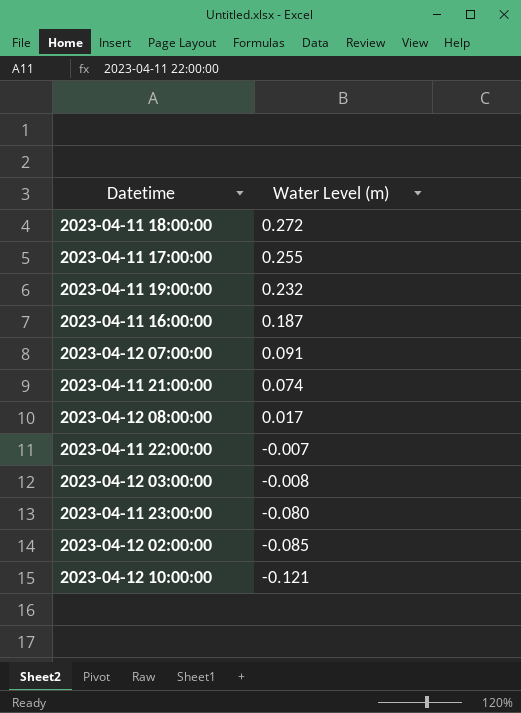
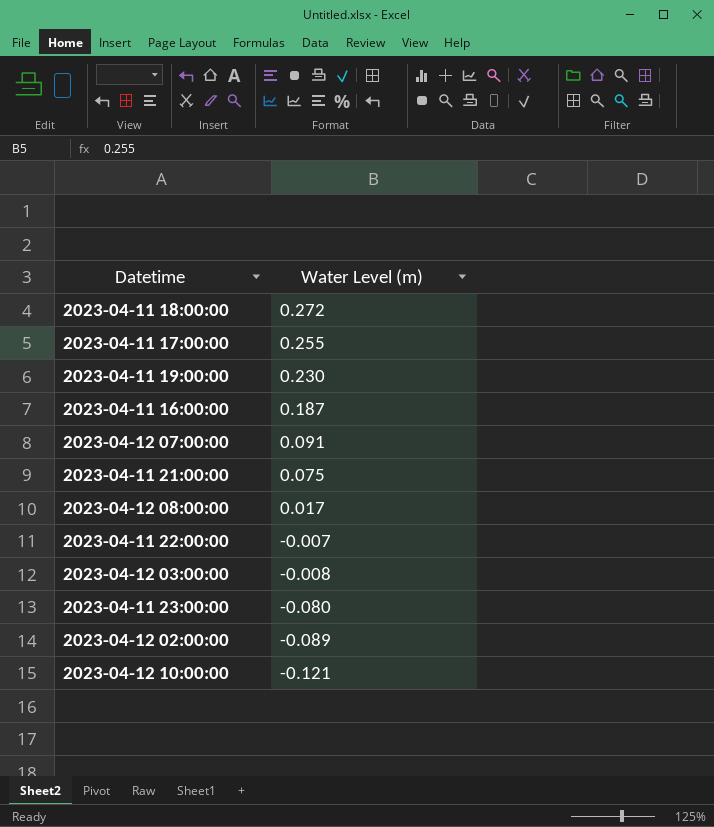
2023-04-11 19:00:00 | Water Level (m): 0.232 -> 0.230
2023-04-11 21:00:00 | Water Level (m): 0.074 -> 0.075
2023-04-12 02:00:00 | Water Level (m): -0.085 -> -0.089

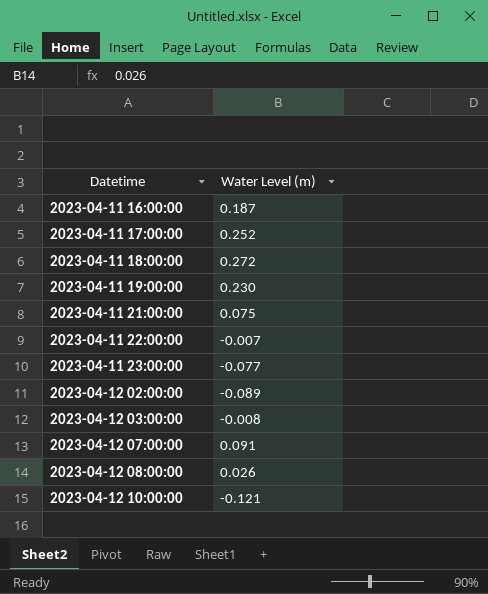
row order: Water Level (m) descending -> Datetime ascending
2023-04-11 17:00:00 | Water Level (m): 0.255 -> 0.252
2023-04-11 23:00:00 | Water Level (m): -0.080 -> -0.077
2023-04-12 08:00:00 | Water Level (m): 0.017 -> 0.026

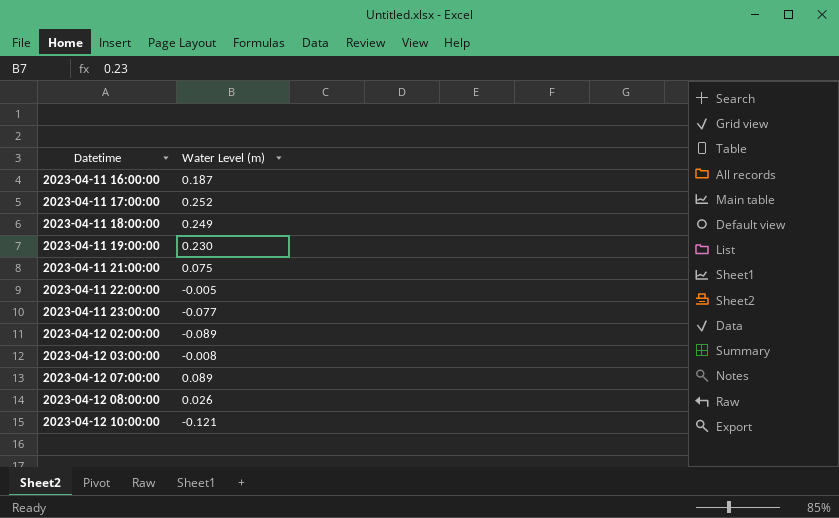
2023-04-11 18:00:00 | Water Level (m): 0.272 -> 0.249
2023-04-11 22:00:00 | Water Level (m): -0.007 -> -0.005
2023-04-12 07:00:00 | Water Level (m): 0.091 -> 0.089

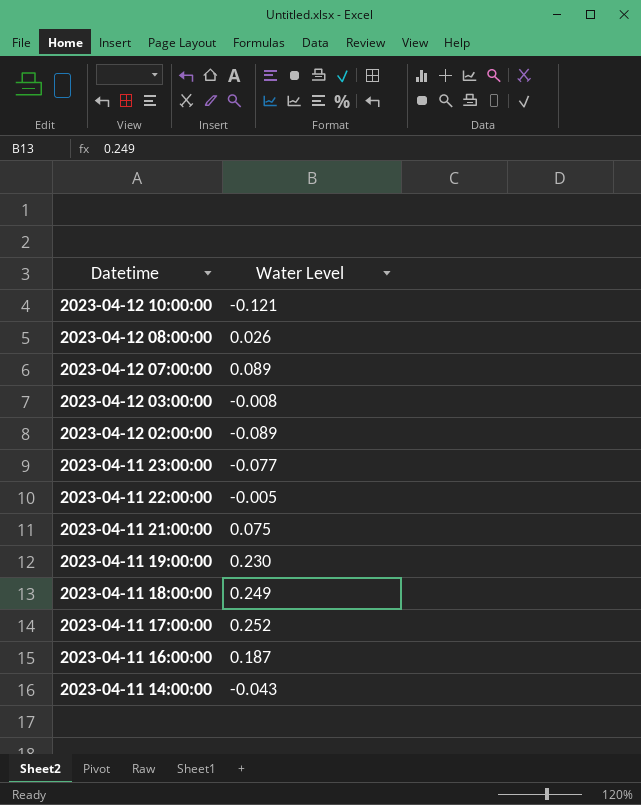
row order: Datetime ascending -> Datetime descending
column name: Water Level (m) -> Water Level
row 2023-04-11 14:00:00: none -> -0.043

